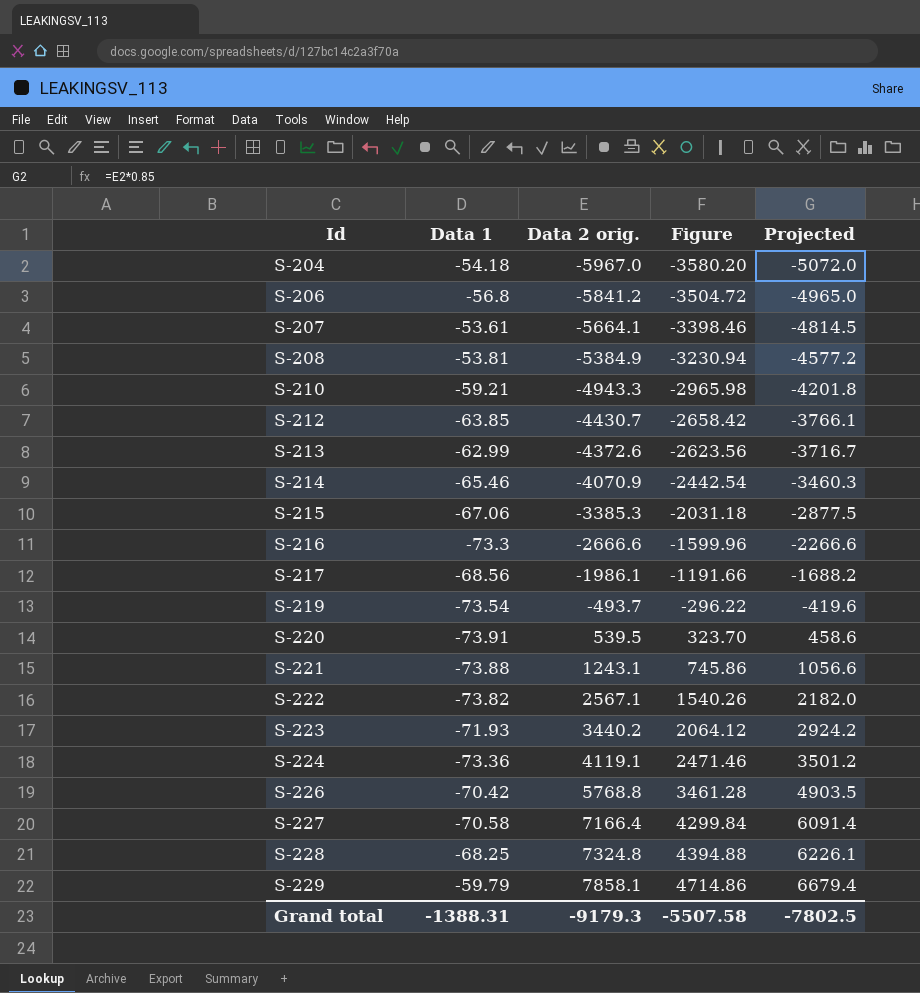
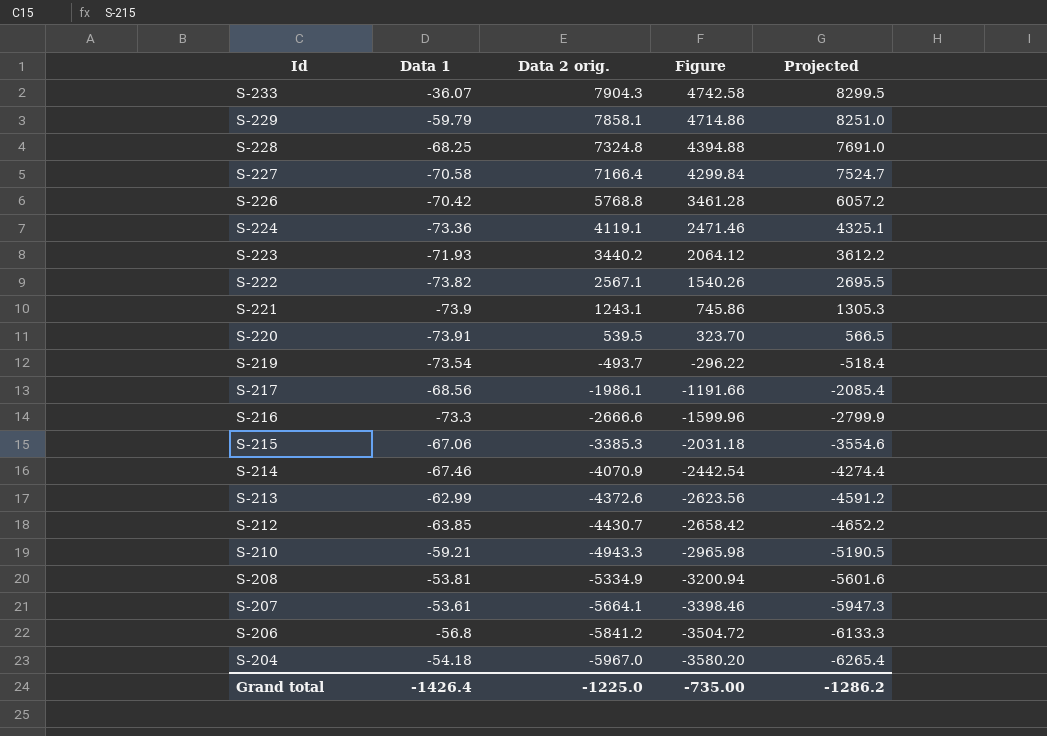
row order: Id ascending -> Id descending
column Projected | formula: [Data 2 orig.] * 0.85 -> [Data 2 orig.] * 1.05
row S-233: none -> -36.07 | 7904.3 | 4742.58 | 8299.5
S-221 | Data 1: -73.88 -> -73.9
S-214 | Data 1: -65.46 -> -67.46
S-208 | Data 2 orig.: -5384.9 -> -5334.9
S-208 | Figure: -3230.94 -> -3200.94
Grand total | Data 1: -1388.31 -> -1426.4
Grand total | Data 2 orig.: -9179.3 -> -1225.0
Grand total | Figure: -5507.58 -> -735.00
Grand total | Projected: -7802.5 -> -1286.2

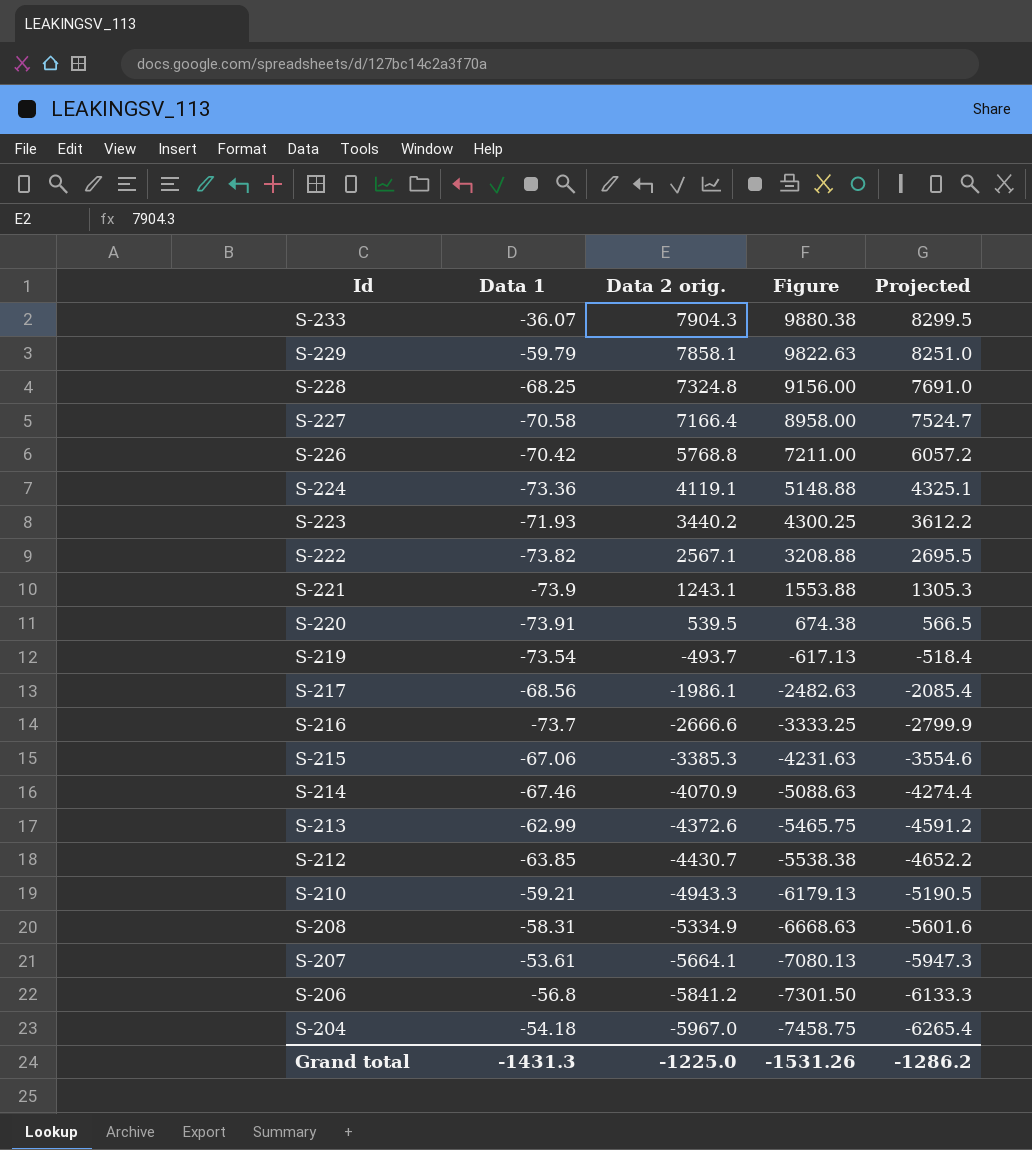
column Figure | formula: [Data 2 orig.] * 0.6 -> [Data 2 orig.] * 1.25
S-216 | Data 1: -73.3 -> -73.7
S-208 | Data 1: -53.81 -> -58.31
Grand total | Data 1: -1426.4 -> -1431.3
Grand total | Figure: -735.00 -> -1531.26

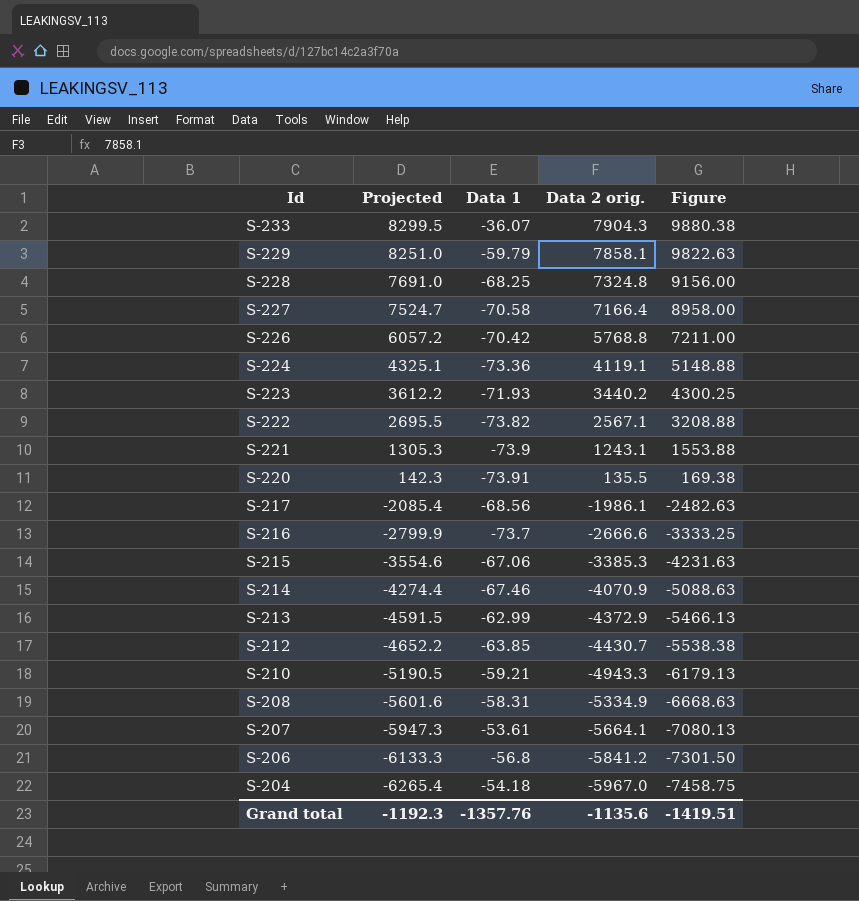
column Projected | position: 5 -> 2
row S-219: -73.54 | -493.7 | -617.13 | -518.4 -> none
S-220 | Projected: 566.5 -> 142.3
S-220 | Data 2 orig.: 539.5 -> 135.5
S-220 | Figure: 674.38 -> 169.38
S-213 | Projected: -4591.2 -> -4591.5
S-213 | Data 2 orig.: -4372.6 -> -4372.9
S-213 | Figure: -5465.75 -> -5466.13
Grand total | Projected: -1286.2 -> -1192.3
Grand total | Data 1: -1431.3 -> -1357.76
Grand total | Data 2 orig.: -1225.0 -> -1135.6
Grand total | Figure: -1531.26 -> -1419.51

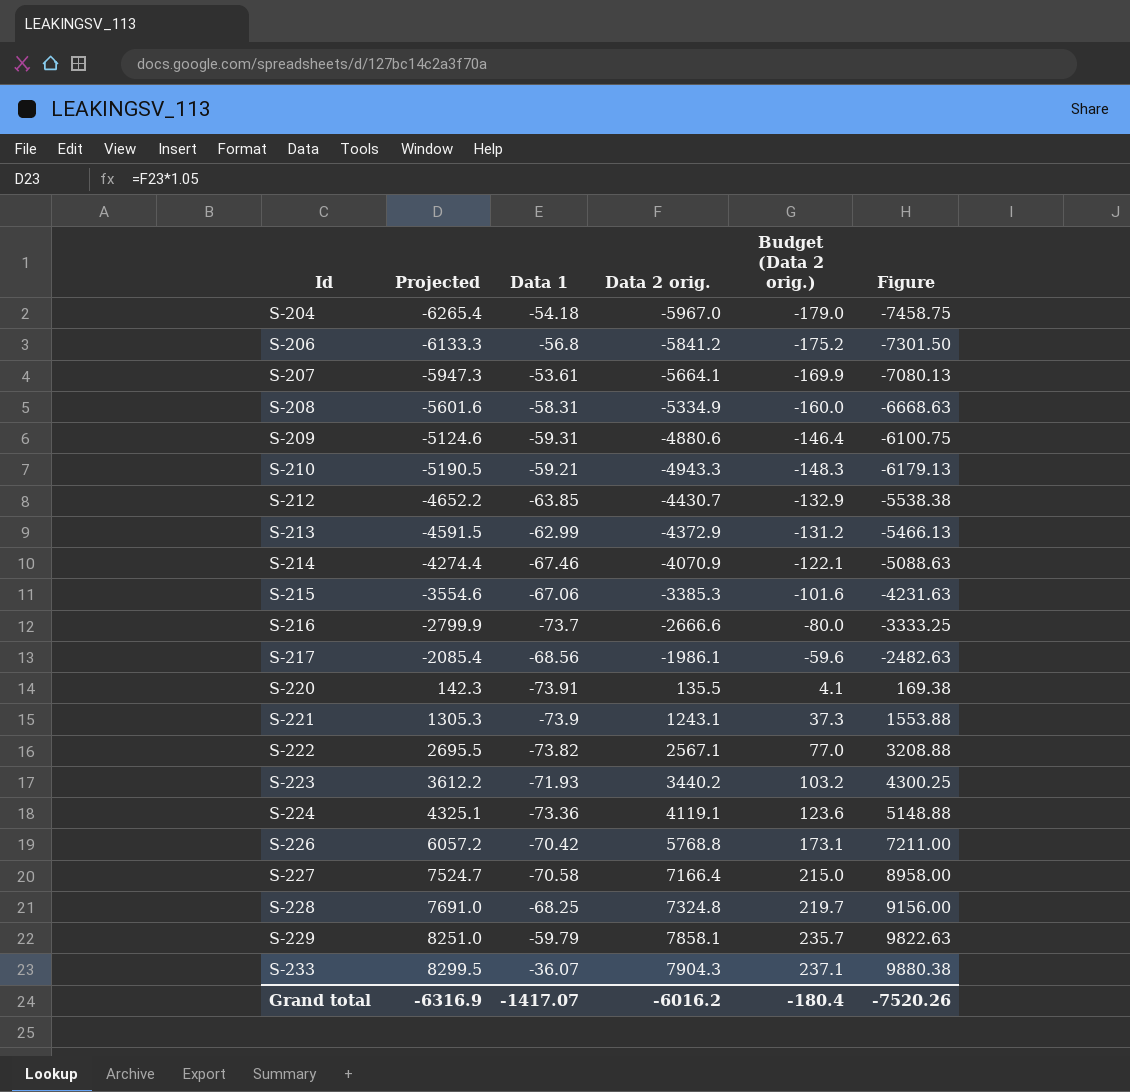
row order: Id descending -> Id ascending
column Budget (Data 2 orig.) | formula: none -> [Data 2 orig.] * 0.03
row S-209: none -> -5124.6 | -59.31 | -4880.6 | -146.4 | -6100.75
Grand total | Projected: -1192.3 -> -6316.9
Grand total | Data 1: -1357.76 -> -1417.07
Grand total | Data 2 orig.: -1135.6 -> -6016.2
Grand total | Figure: -1419.51 -> -7520.26

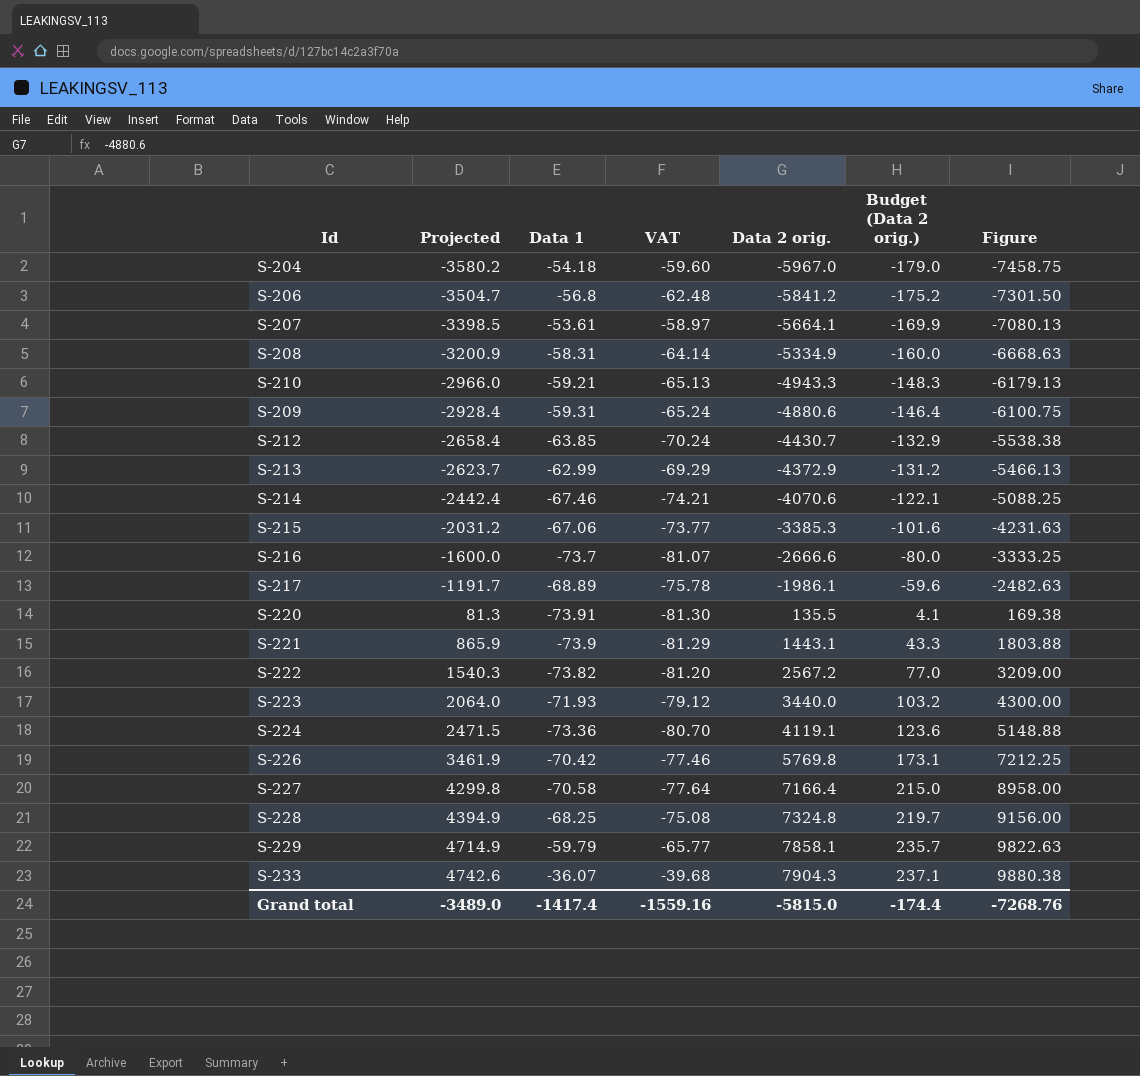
row order: Id ascending -> Projected ascending
column Projected | formula: [Data 2 orig.] * 1.05 -> [Data 2 orig.] * 0.6
column VAT | formula: none -> [Data 1] * 1.1
S-214 | Data 2 orig.: -4070.9 -> -4070.6
S-214 | Figure: -5088.63 -> -5088.25
S-217 | Data 1: -68.56 -> -68.89
S-221 | Data 2 orig.: 1243.1 -> 1443.1
S-221 | Budget (Data 2 orig.): 37.3 -> 43.3
S-221 | Figure: 1553.88 -> 1803.88
S-222 | Data 2 orig.: 2567.1 -> 2567.2
S-222 | Figure: 3208.88 -> 3209.00
S-223 | Data 2 orig.: 3440.2 -> 3440.0
S-223 | Figure: 4300.25 -> 4300.00
S-226 | Data 2 orig.: 5768.8 -> 5769.8
S-226 | Figure: 7211.00 -> 7212.25
Grand total | Projected: -6316.9 -> -3489.0
Grand total | Data 1: -1417.07 -> -1417.4
Grand total | Data 2 orig.: -6016.2 -> -5815.0
Grand total | Budget (Data 2 orig.): -180.4 -> -174.4
Grand total | Figure: -7520.26 -> -7268.76

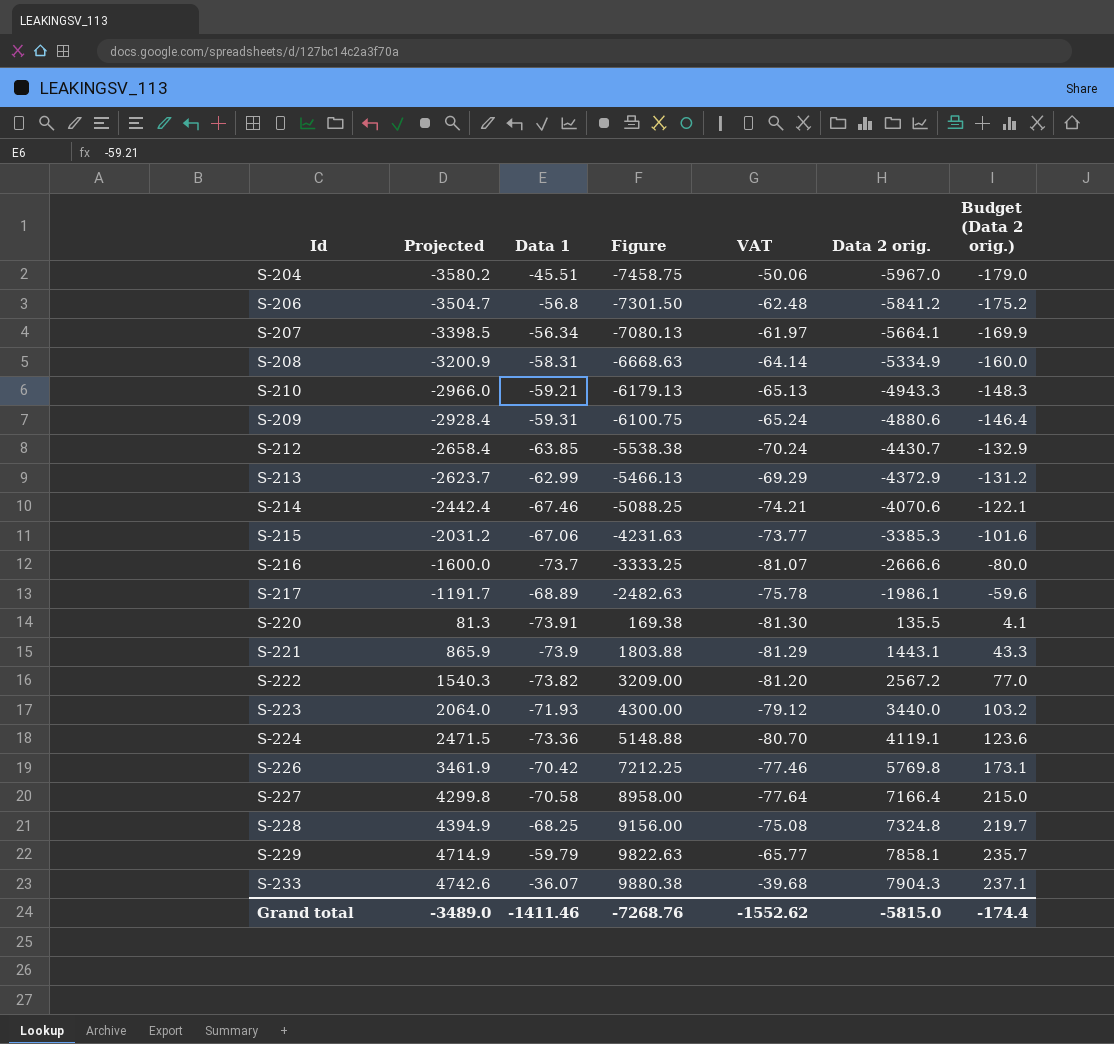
column Figure | position: 7 -> 4
S-204 | Data 1: -54.18 -> -45.51
S-204 | VAT: -59.60 -> -50.06
S-207 | Data 1: -53.61 -> -56.34
S-207 | VAT: -58.97 -> -61.97
Grand total | Data 1: -1417.4 -> -1411.46
Grand total | VAT: -1559.16 -> -1552.62

